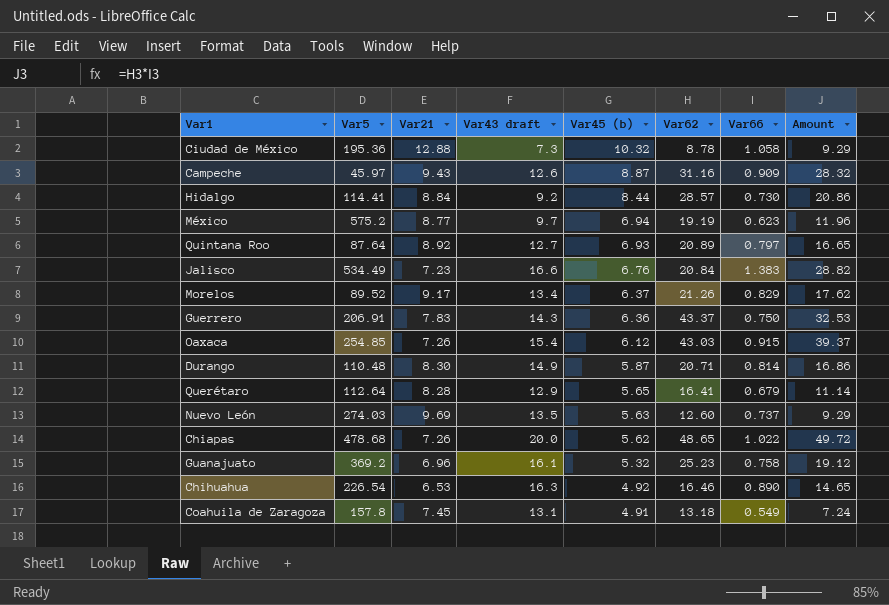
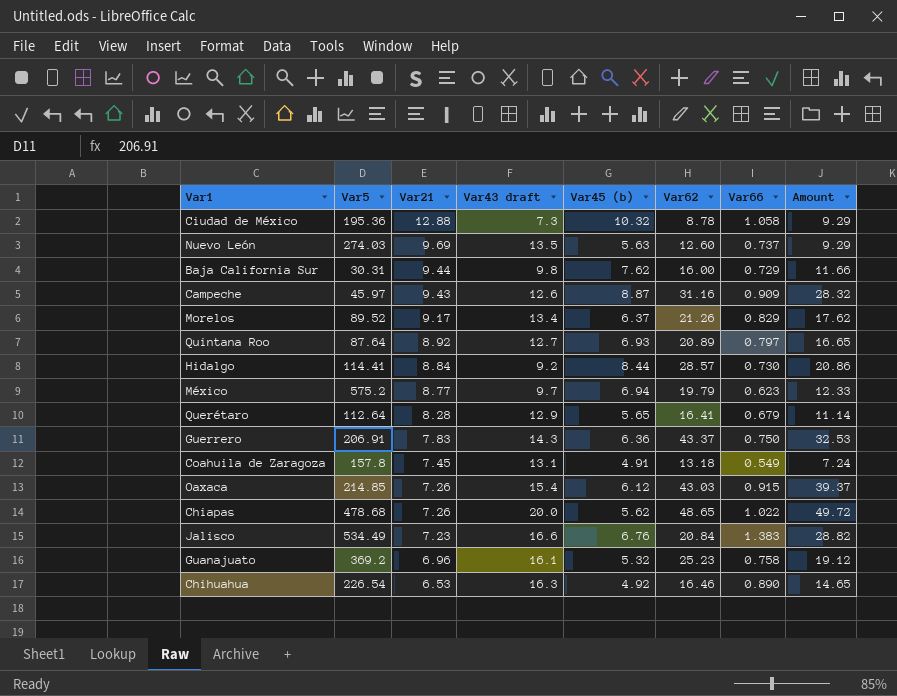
row order: Var45 (b) descending -> Var21 descending
row Durango: 110.48 | 8.30 | 14.9 | 5.87 | 20.71 | 0.814 | 16.86 -> none
row Baja California Sur: none -> 30.31 | 9.44 | 9.8 | 7.62 | 16.00 | 0.729 | 11.66
México | Var62: 19.19 -> 19.79
México | Amount: 11.96 -> 12.33
Oaxaca | Var5: 254.85 -> 214.85

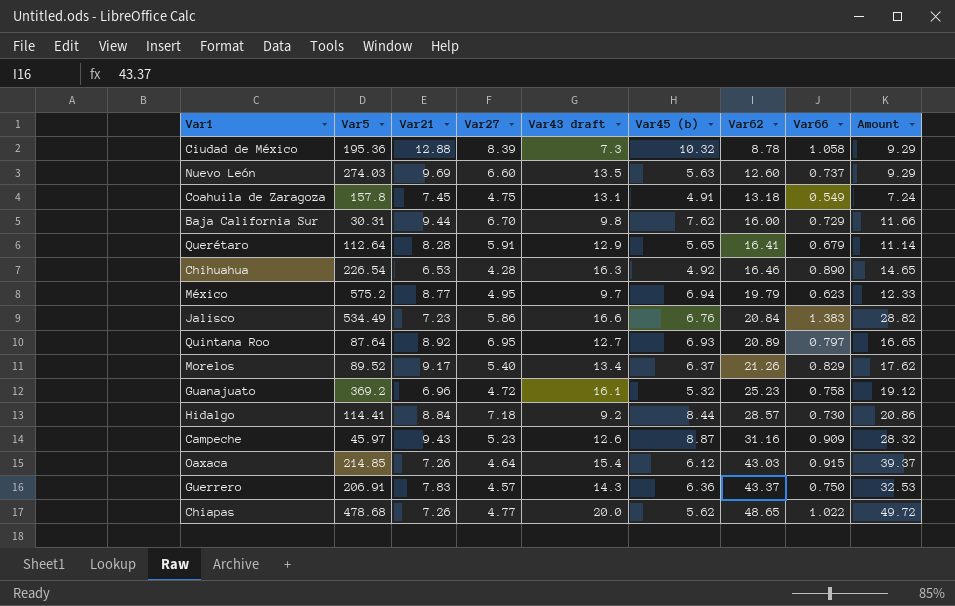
row order: Var21 descending -> Var62 ascending
column Var27 | position: none -> 4

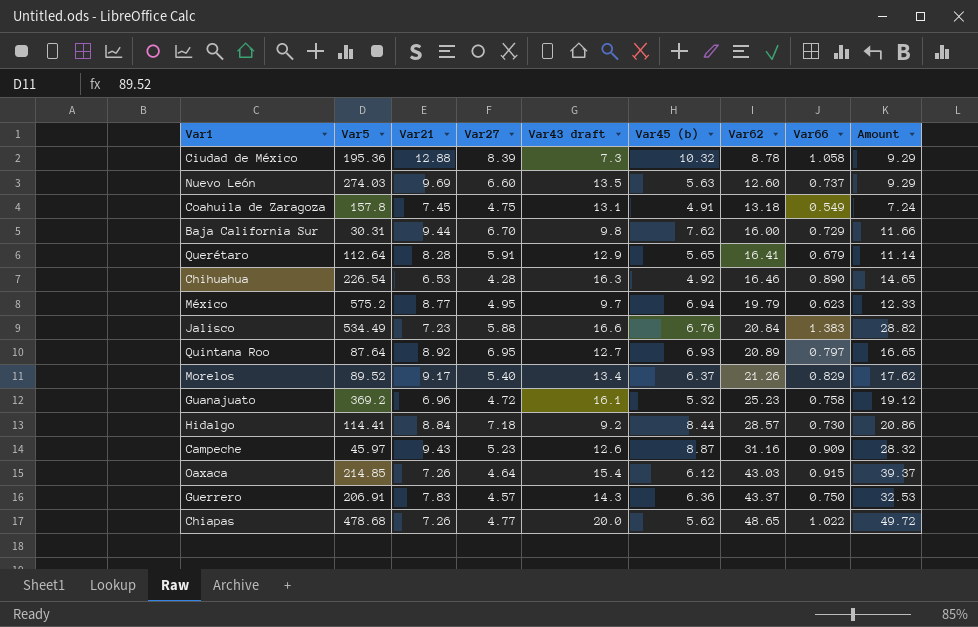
Jalisco | Var27: 5.86 -> 5.88

